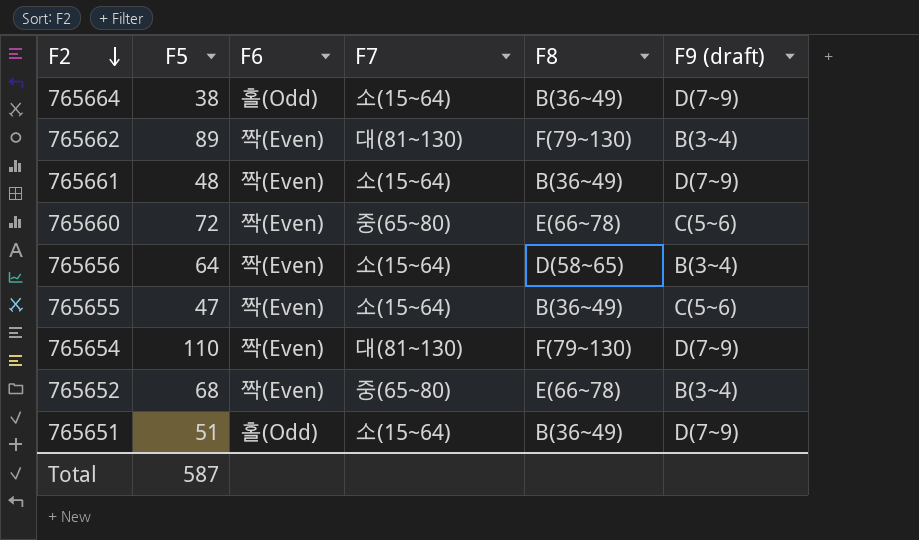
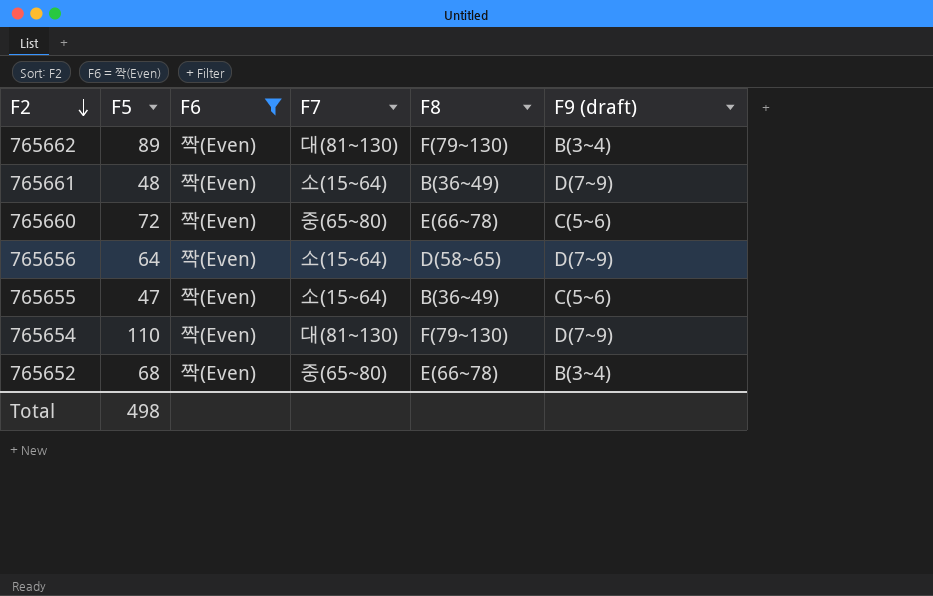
filter: none -> F6 = 짝(Even)
765656 | F9 (draft): B(3~4) -> D(7~9)
Total | F5: 587 -> 498

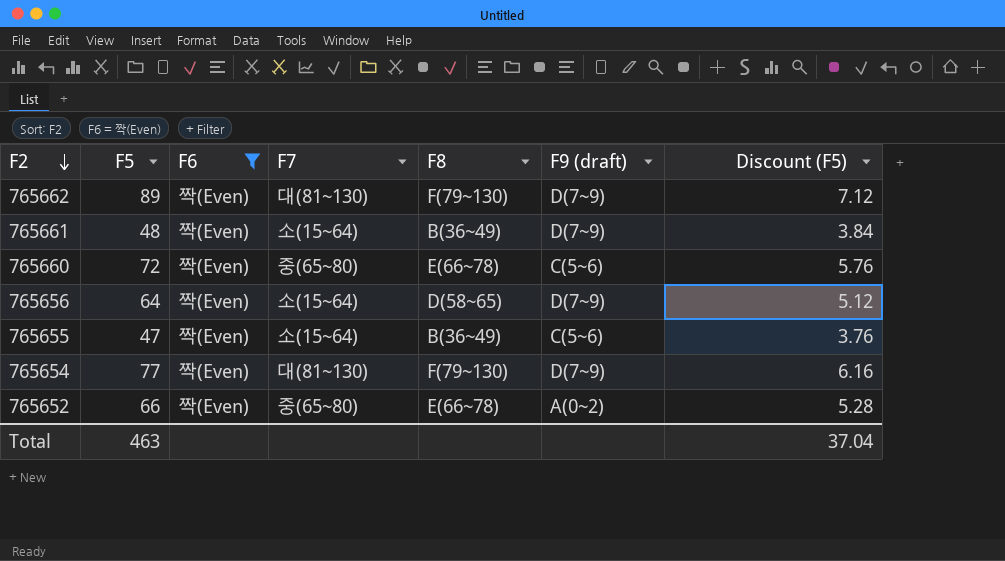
column Discount (F5) | formula: none -> [F5] * 0.08
765662 | F9 (draft): B(3~4) -> D(7~9)
765654 | F5: 110 -> 77
765652 | F5: 68 -> 66
765652 | F9 (draft): B(3~4) -> A(0~2)
Total | F5: 498 -> 463

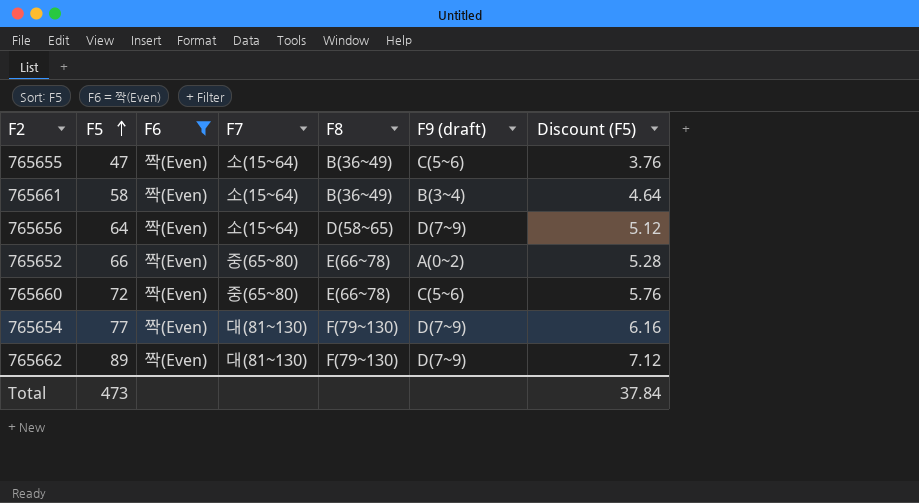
row order: F2 descending -> F5 ascending
765661 | F5: 48 -> 58
765661 | F9 (draft): D(7~9) -> B(3~4)
765661 | Discount (F5): 3.84 -> 4.64
Total | F5: 463 -> 473
Total | Discount (F5): 37.04 -> 37.84

